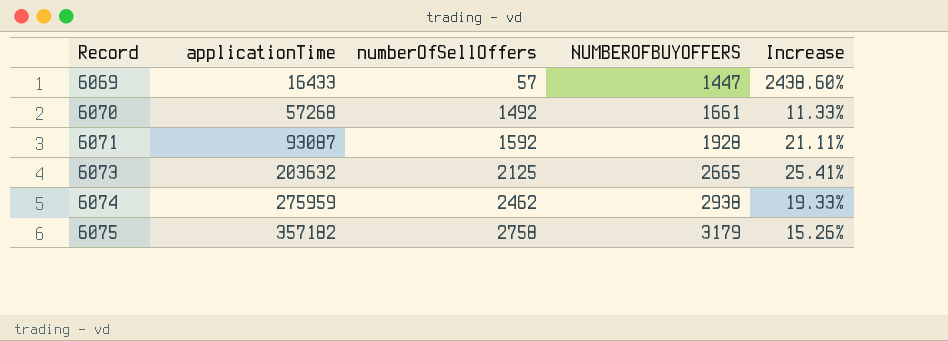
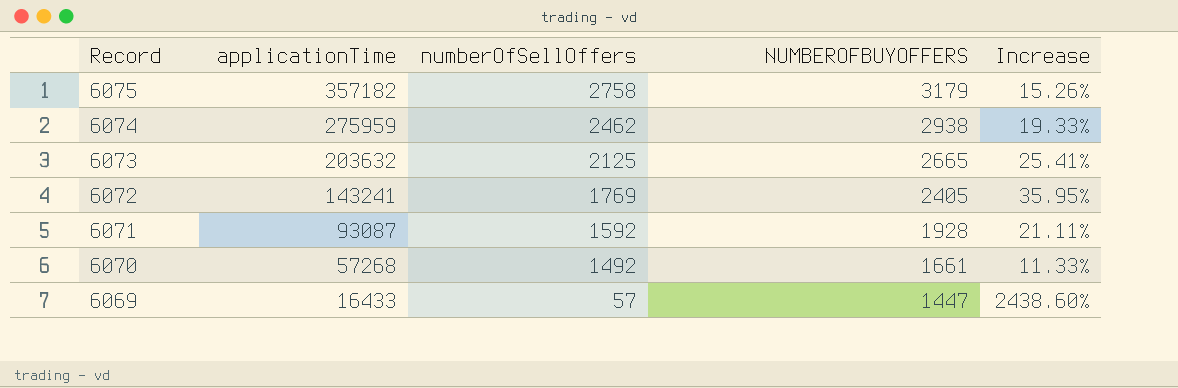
row order: Record ascending -> Record descending
row 6072: none -> 143241 | 1769 | 2405 | 35.95%

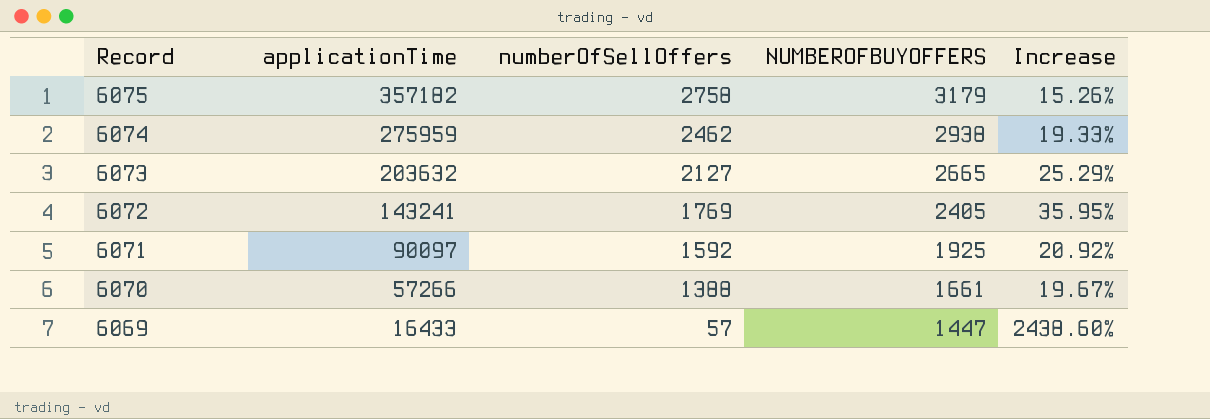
6073 | numberOfSellOffers: 2125 -> 2127
6073 | Increase: 25.41% -> 25.29%
6071 | applicationTime: 93087 -> 90097
6071 | NUMBEROFBUYOFFERS: 1928 -> 1925
6071 | Increase: 21.11% -> 20.92%
6070 | applicationTime: 57268 -> 57266
6070 | numberOfSellOffers: 1492 -> 1388
6070 | Increase: 11.33% -> 19.67%

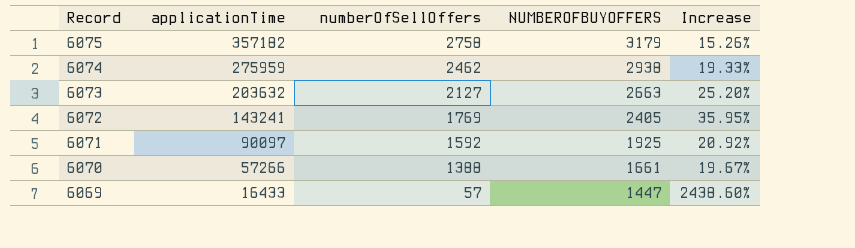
6073 | NUMBEROFBUYOFFERS: 2665 -> 2663
6073 | Increase: 25.29% -> 25.20%

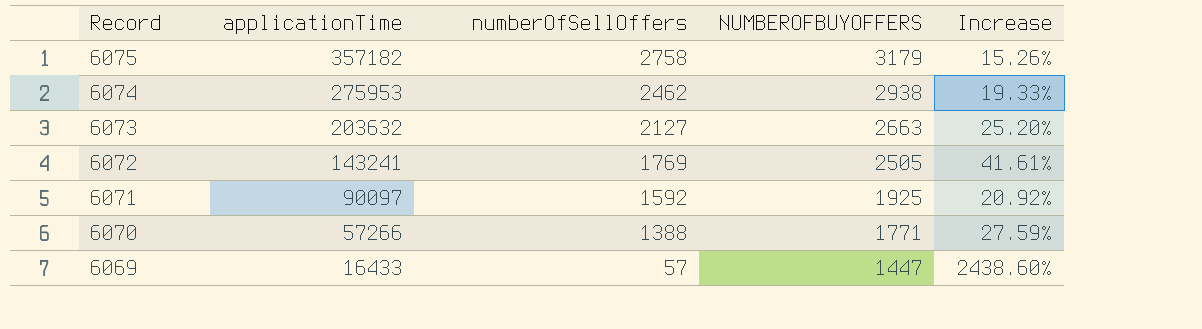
6074 | applicationTime: 275959 -> 275953
6072 | NUMBEROFBUYOFFERS: 2405 -> 2505
6072 | Increase: 35.95% -> 41.61%
6070 | NUMBEROFBUYOFFERS: 1661 -> 1771
6070 | Increase: 19.67% -> 27.59%

